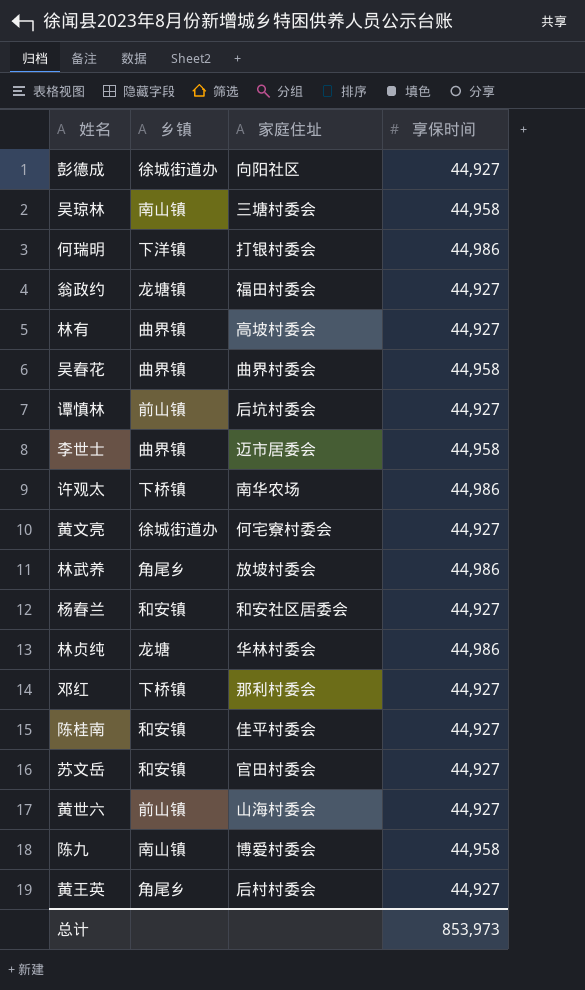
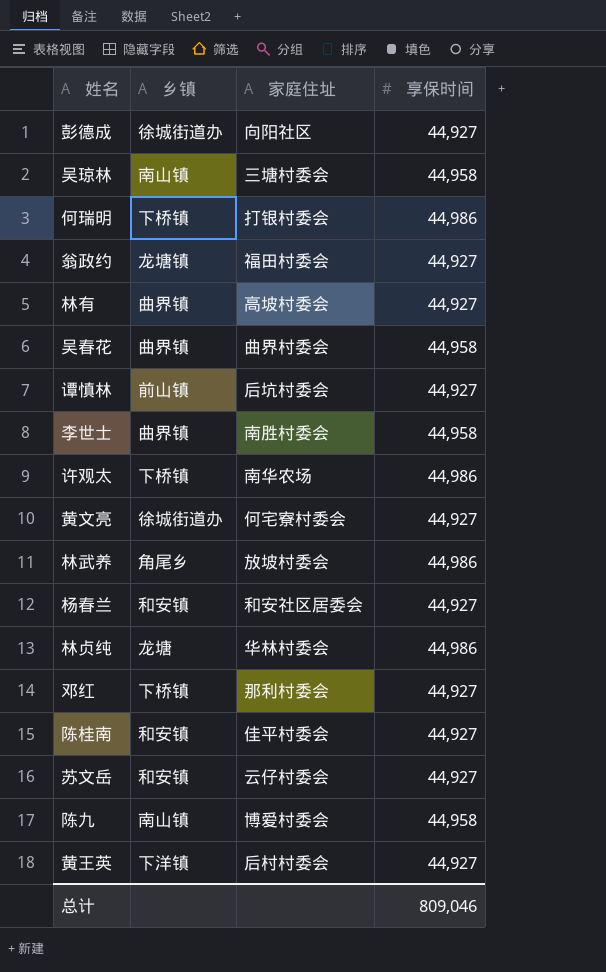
row 黄世六: 前山镇 | 山海村委会 | 44,927 -> none
何瑞明 | 乡镇: 下洋镇 -> 下桥镇
李世士 | 家庭住址: 迈市居委会 -> 南胜村委会
苏文岳 | 家庭住址: 官田村委会 -> 云仔村委会
黄王英 | 乡镇: 角尾乡 -> 下洋镇
总计 | 享保时间: 853,973 -> 809,046

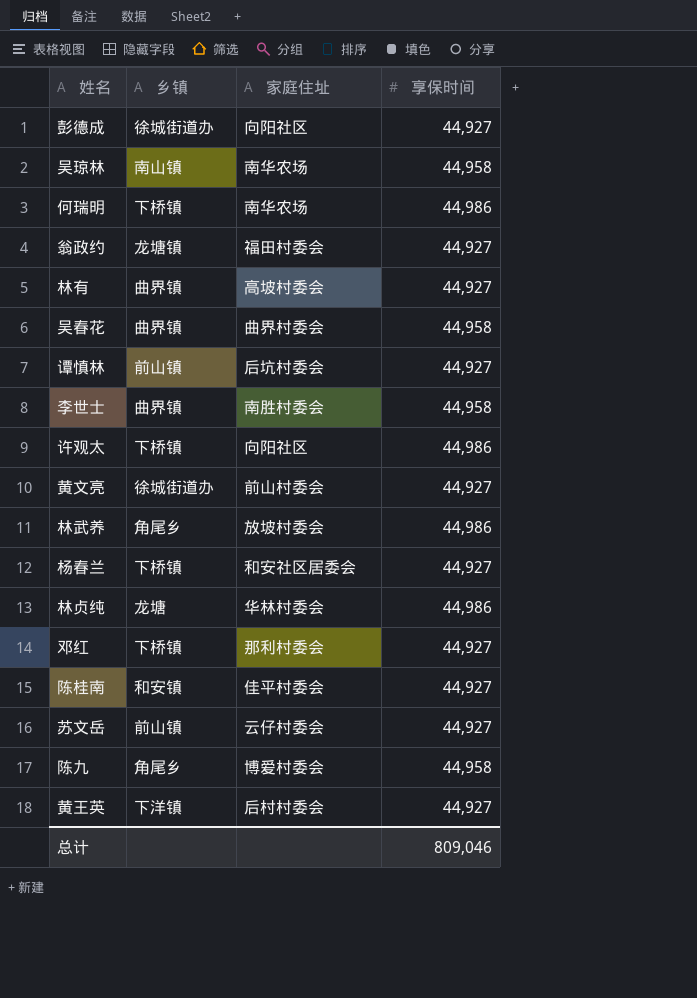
吴琼林 | 家庭住址: 三塘村委会 -> 南华农场
何瑞明 | 家庭住址: 打银村委会 -> 南华农场
许观太 | 家庭住址: 南华农场 -> 向阳社区
黄文亮 | 家庭住址: 何宅寮村委会 -> 前山村委会
杨春兰 | 乡镇: 和安镇 -> 下桥镇
苏文岳 | 乡镇: 和安镇 -> 前山镇
陈九 | 乡镇: 南山镇 -> 角尾乡

